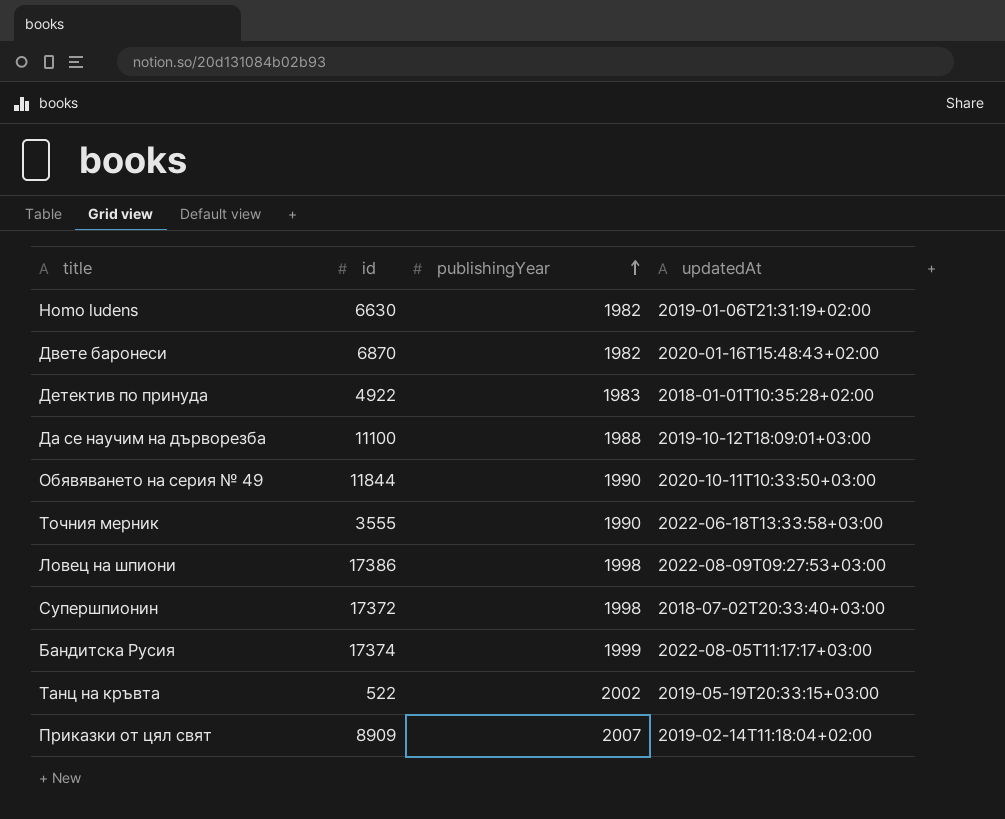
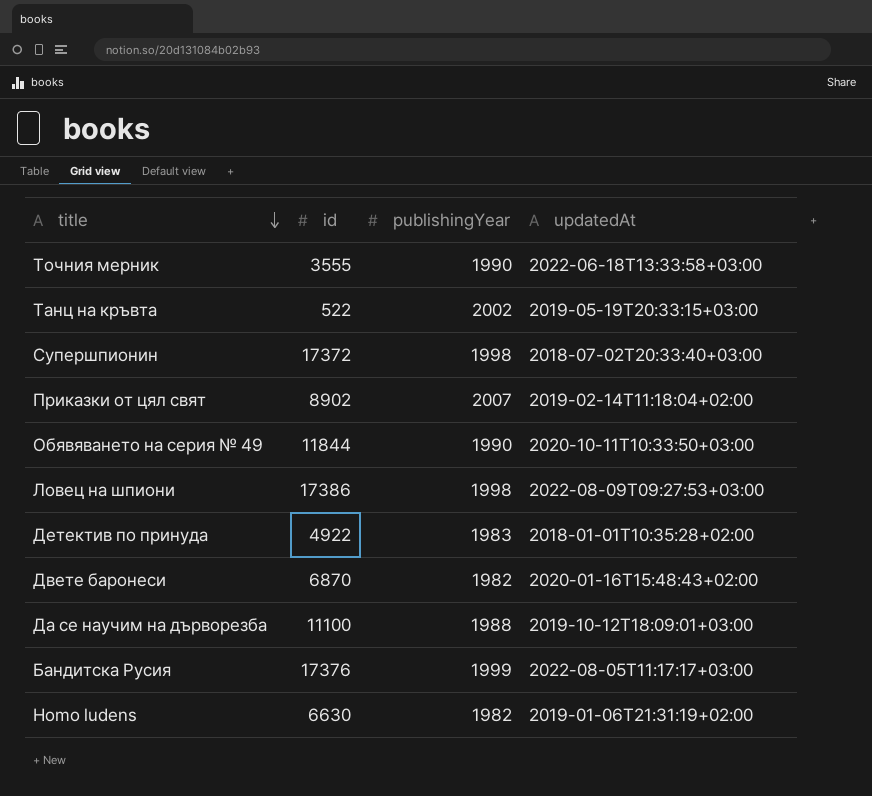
row order: publishingYear ascending -> title descending
Приказки от цял свят | id: 8909 -> 8902
Бандитска Русия | id: 17374 -> 17376

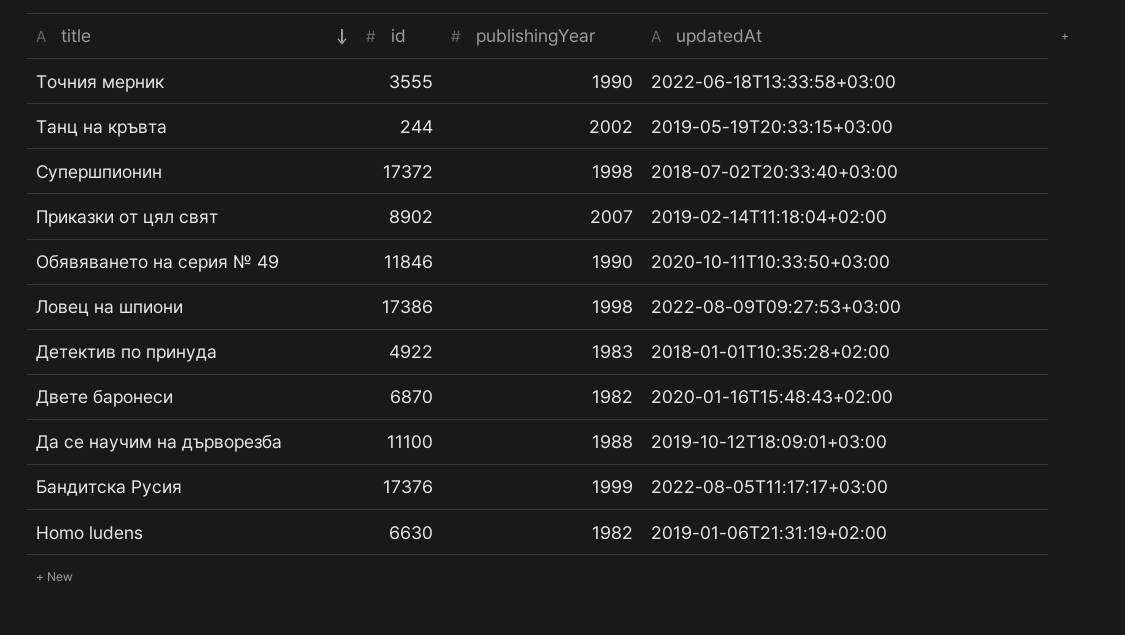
Танц на кръвта | id: 522 -> 244
Обявяването на серия № 49 | id: 11844 -> 11846

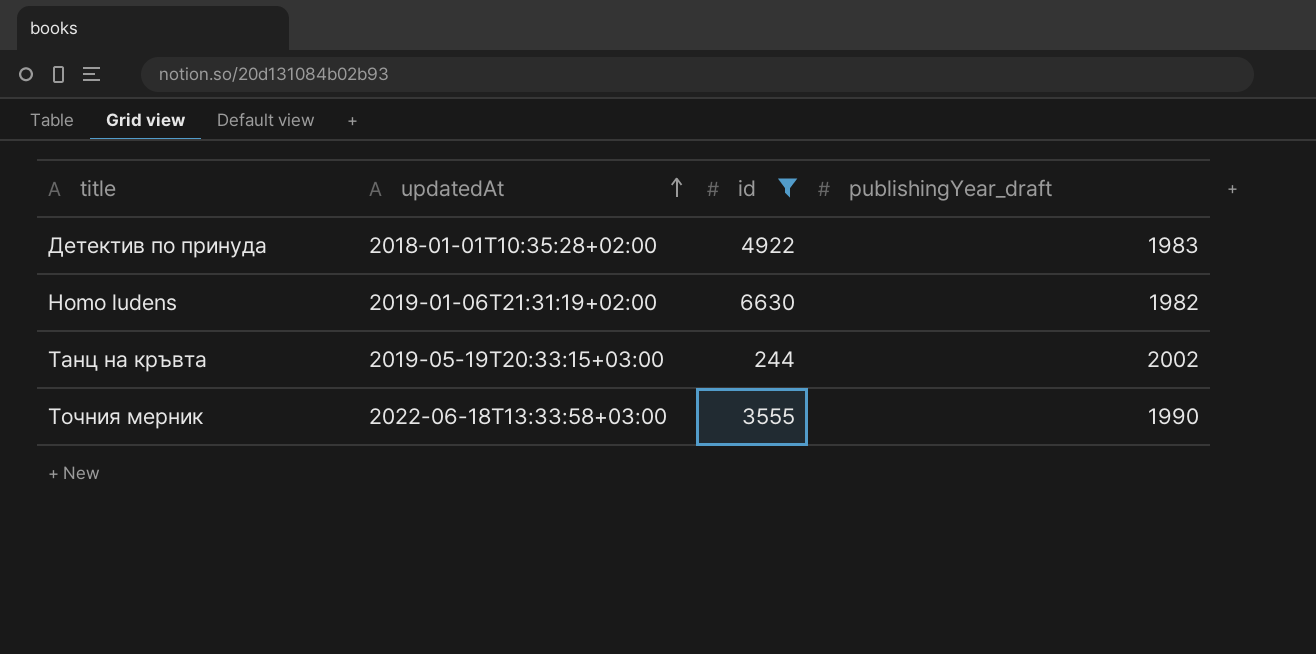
filter: none -> id <= 6630
row order: title descending -> updatedAt ascending
column updatedAt | position: 4 -> 2
column name: publishingYear -> publishingYear_draft

